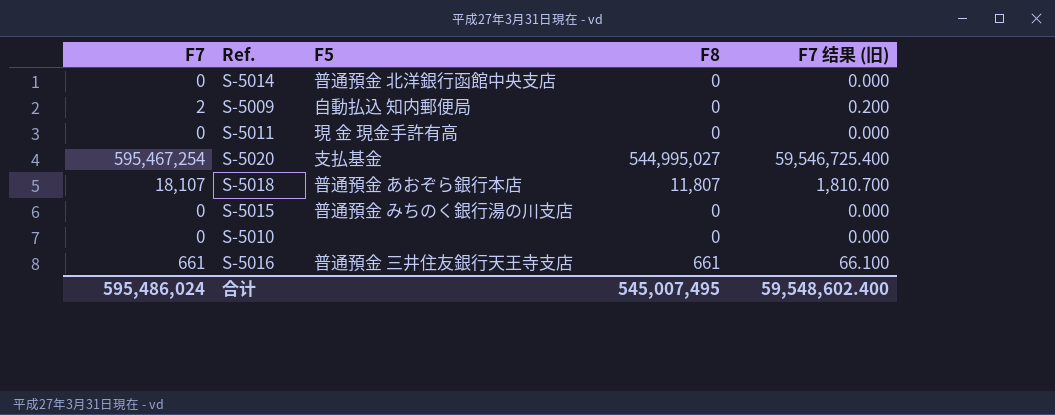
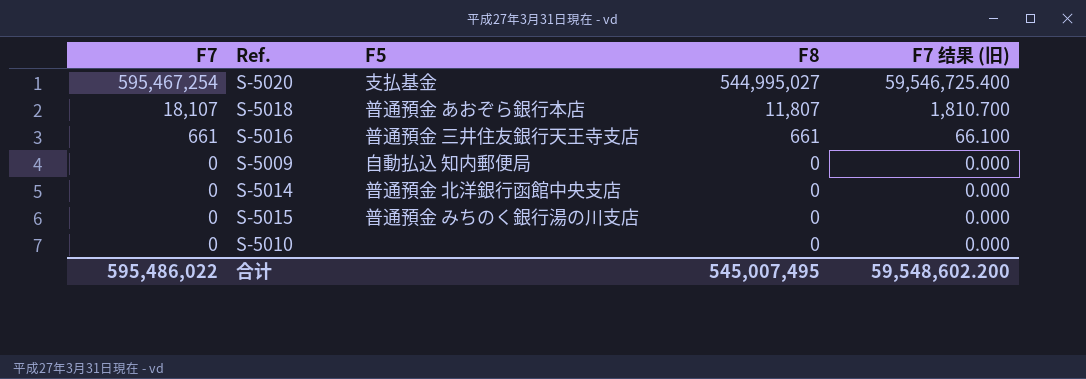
row order: none -> F7 descending
row S-5011: 0 | 現 金 現金手許有高 | 0 | 0.000 -> none
S-5009 | F7: 2 -> 0
S-5009 | F7 结果 (旧): 0.200 -> 0.000
合计 | F7: 595,486,024 -> 595,486,022
合计 | F7 结果 (旧): 59,548,602.400 -> 59,548,602.200

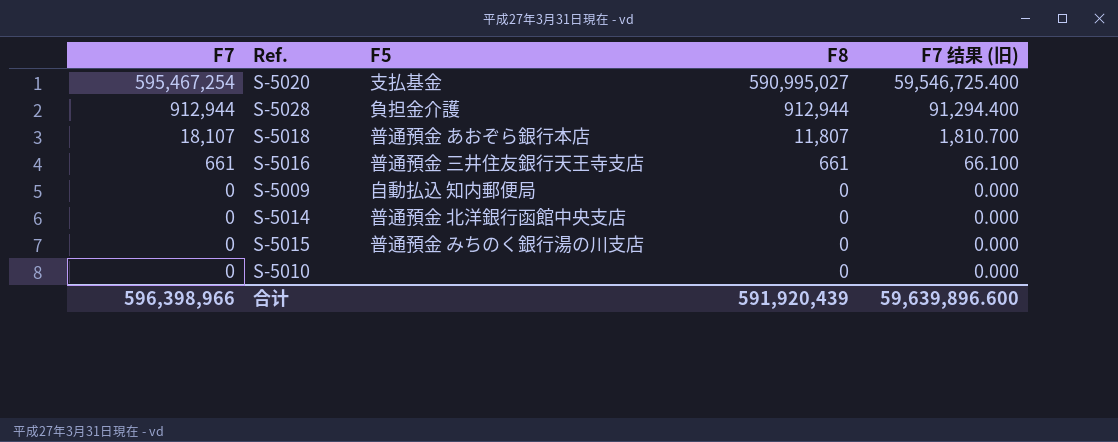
S-5020 | F8: 544,995,027 -> 590,995,027
row S-5028: none -> 912,944 | 負担金介護 | 912,944 | 91,294.400
合计 | F7: 595,486,022 -> 596,398,966
合计 | F8: 545,007,495 -> 591,920,439
合计 | F7 结果 (旧): 59,548,602.200 -> 59,639,896.600

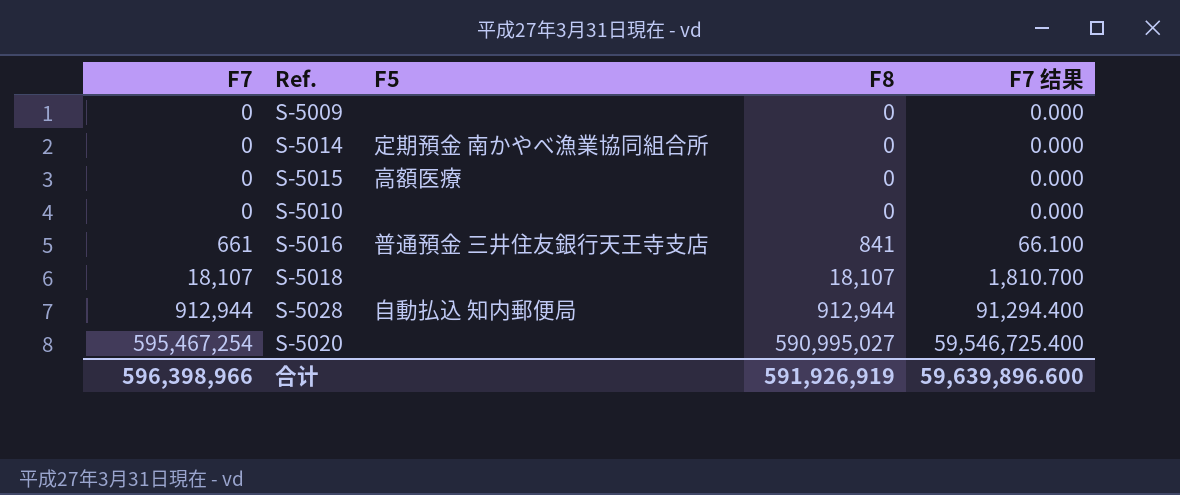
row order: F7 descending -> F7 ascending
column name: F7 结果 (旧) -> F7 结果
S-5009 | F5: 自動払込 知内郵便局 -> none
S-5014 | F5: 普通預金 北洋銀行函館中央支店 -> 定期預金 南かやべ漁業協同組合所
S-5015 | F5: 普通預金 みちのく銀行湯の川支店 -> 高額医療
S-5016 | F8: 661 -> 841
S-5018 | F5: 普通預金 あおぞら銀行本店 -> none
S-5018 | F8: 11,807 -> 18,107
S-5028 | F5: 負担金介護 -> 自動払込 知内郵便局
S-5020 | F5: 支払基金 -> none
合计 | F8: 591,920,439 -> 591,926,919

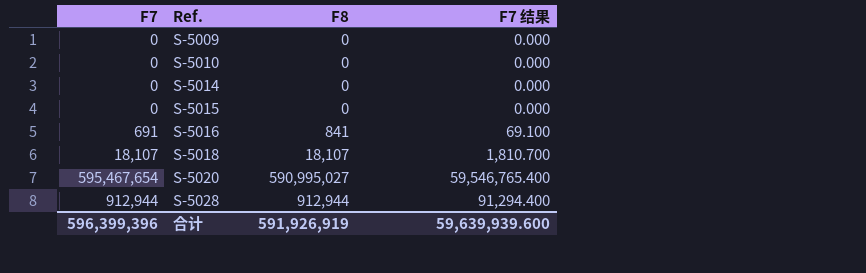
row order: F7 ascending -> Ref. ascending
column F5 | position: 3 -> none
S-5016 | F7: 661 -> 691
S-5016 | F7 结果: 66.100 -> 69.100
S-5020 | F7: 595,467,254 -> 595,467,654
S-5020 | F7 结果: 59,546,725.400 -> 59,546,765.400
合计 | F7: 596,398,966 -> 596,399,396
合计 | F7 结果: 59,639,896.600 -> 59,639,939.600

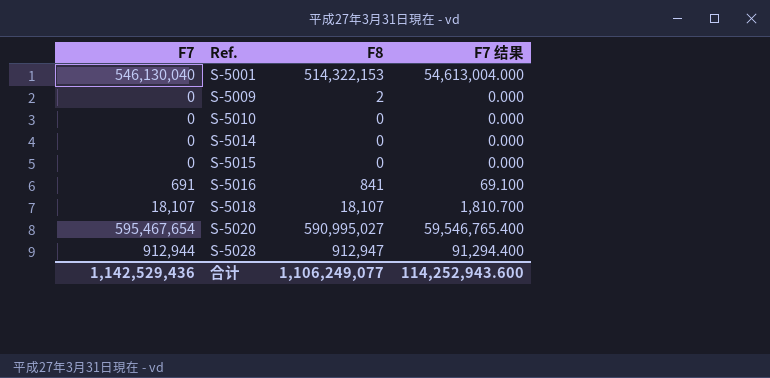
row S-5001: none -> 546,130,040 | 514,322,153 | 54,613,004.000
S-5009 | F8: 0 -> 2
S-5028 | F8: 912,944 -> 912,947
合计 | F7: 596,399,396 -> 1,142,529,436
合计 | F8: 591,926,919 -> 1,106,249,077
合计 | F7 结果: 59,639,939.600 -> 114,252,943.600

